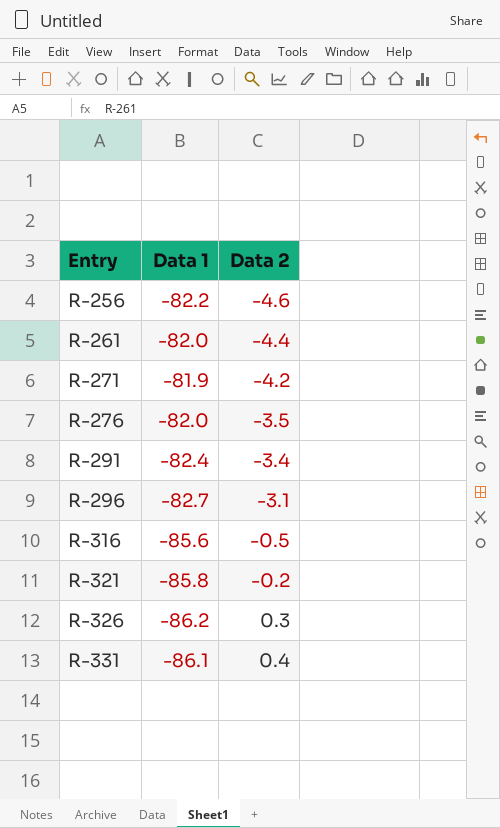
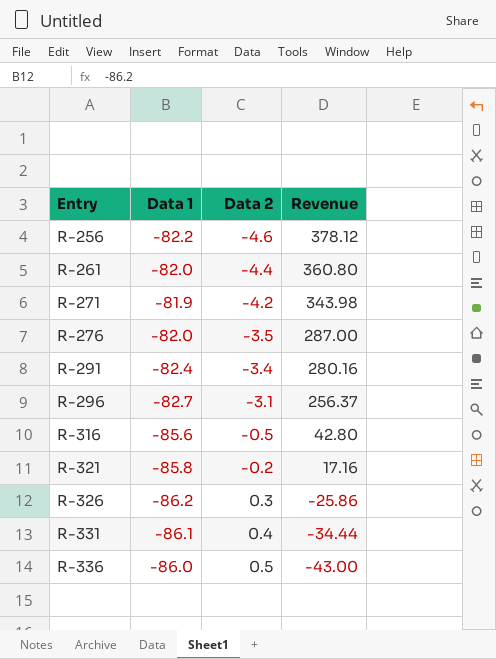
column Revenue | formula: none -> [Data 1] * [Data 2]
row R-336: none -> -86.0 | 0.5 | -43.00

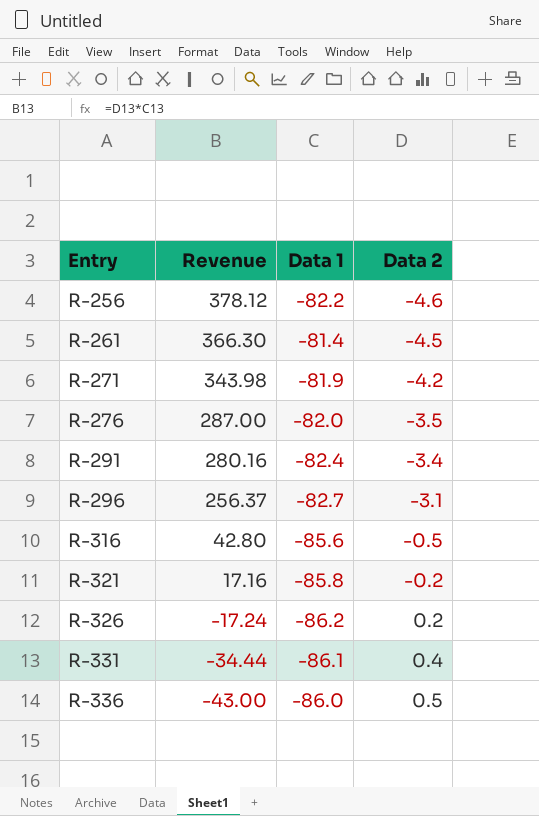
column Revenue | position: 4 -> 2
R-261 | Revenue: 360.80 -> 366.30
R-261 | Data 1: -82.0 -> -81.4
R-261 | Data 2: -4.4 -> -4.5
R-326 | Revenue: -25.86 -> -17.24
R-326 | Data 2: 0.3 -> 0.2

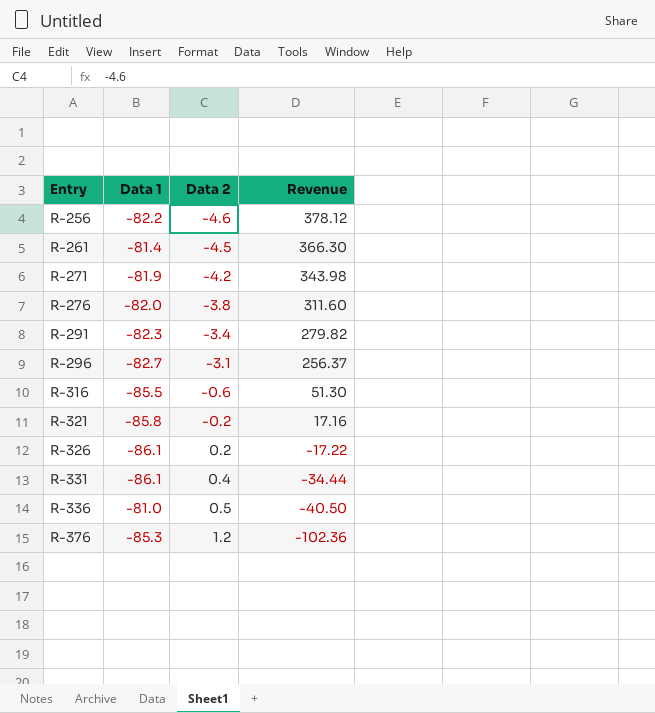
column Revenue | position: 2 -> 4
R-276 | Data 2: -3.5 -> -3.8
R-276 | Revenue: 287.00 -> 311.60
R-291 | Data 1: -82.4 -> -82.3
R-291 | Revenue: 280.16 -> 279.82
R-316 | Data 1: -85.6 -> -85.5
R-316 | Data 2: -0.5 -> -0.6
R-316 | Revenue: 42.80 -> 51.30
R-326 | Data 1: -86.2 -> -86.1
R-326 | Revenue: -17.24 -> -17.22
R-336 | Data 1: -86.0 -> -81.0
R-336 | Revenue: -43.00 -> -40.50
row R-376: none -> -85.3 | 1.2 | -102.36

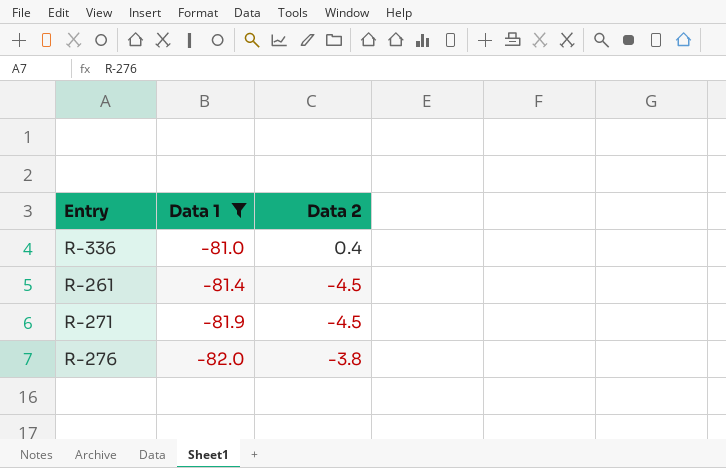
filter: none -> Data 1 >= -82.0
row order: Entry ascending -> Data 1 descending
column Revenue | formula: [Data 1] * [Data 2] -> none
R-336 | Data 2: 0.5 -> 0.4
R-271 | Data 2: -4.2 -> -4.5

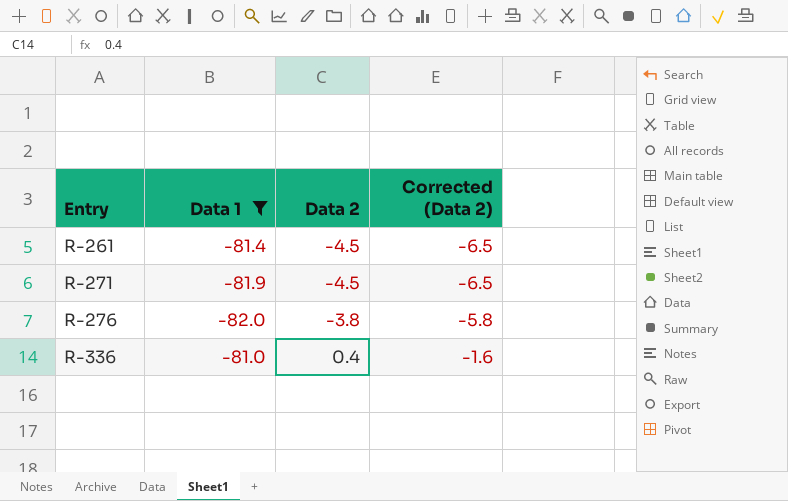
row order: Data 1 descending -> Entry ascending
column Corrected (Data 2) | formula: none -> [Data 2] - 2

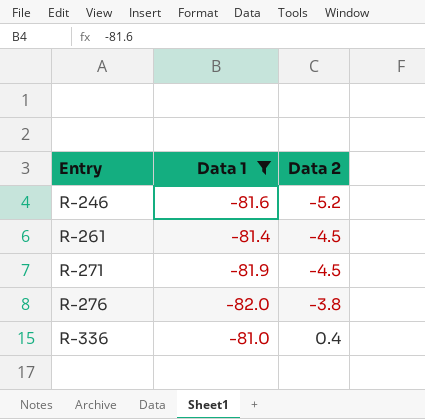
column Corrected (Data 2) | formula: [Data 2] - 2 -> none
row R-246: none -> -81.6 | -5.2

